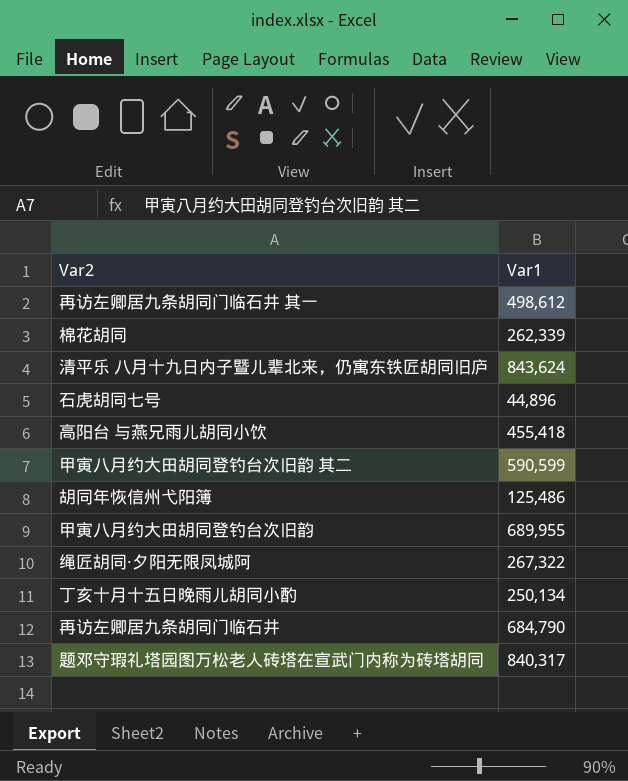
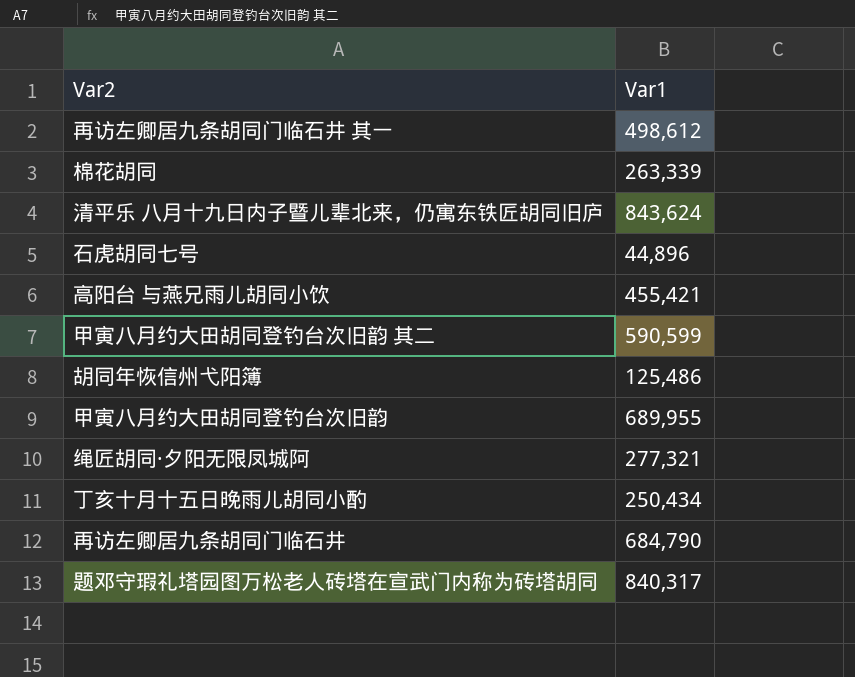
棉花胡同 | Var1: 262,339 -> 263,339
高阳台 与燕兄雨儿胡同小饮 | Var1: 455,418 -> 455,421
绳匠胡同·夕阳无限凤城阿 | Var1: 267,322 -> 277,321
丁亥十月十五日晚雨儿胡同小酌 | Var1: 250,134 -> 250,434

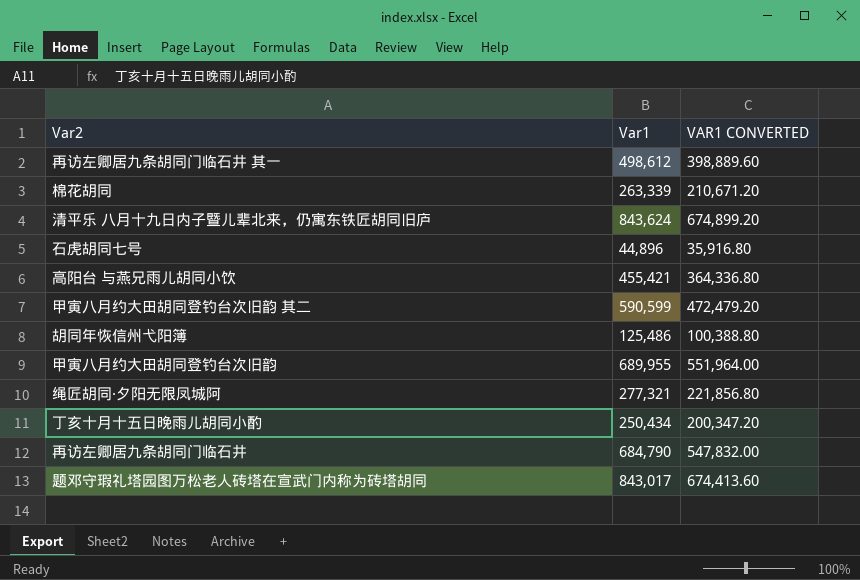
column VAR1 CONVERTED | formula: none -> [Var1] * 0.8
题邓守瑕礼塔园图万松老人砖塔在宣武门内称为砖塔胡同 | Var1: 840,317 -> 843,017

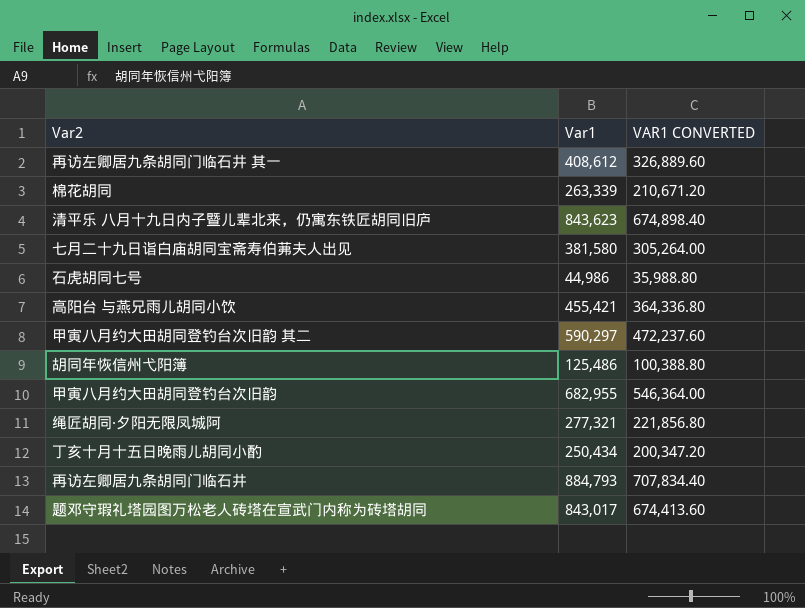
再访左卿居九条胡同门临石井 其一 | Var1: 498,612 -> 408,612
再访左卿居九条胡同门临石井 其一 | VAR1 CONVERTED: 398,889.60 -> 326,889.60
清平乐 八月十九日内子暨儿辈北来，仍寓东铁匠胡同旧庐 | Var1: 843,624 -> 843,623
清平乐 八月十九日内子暨儿辈北来，仍寓东铁匠胡同旧庐 | VAR1 CONVERTED: 674,899.20 -> 674,898.40
row 七月二十九日诣白庙胡同宝斋寿伯茀夫人出见: none -> 381,580 | 305,264.00
石虎胡同七号 | Var1: 44,896 -> 44,986
石虎胡同七号 | VAR1 CONVERTED: 35,916.80 -> 35,988.80
甲寅八月约大田胡同登钓台次旧韵 其二 | Var1: 590,599 -> 590,297
甲寅八月约大田胡同登钓台次旧韵 其二 | VAR1 CONVERTED: 472,479.20 -> 472,237.60
甲寅八月约大田胡同登钓台次旧韵 | Var1: 689,955 -> 682,955
甲寅八月约大田胡同登钓台次旧韵 | VAR1 CONVERTED: 551,964.00 -> 546,364.00
再访左卿居九条胡同门临石井 | Var1: 684,790 -> 884,793
再访左卿居九条胡同门临石井 | VAR1 CONVERTED: 547,832.00 -> 707,834.40

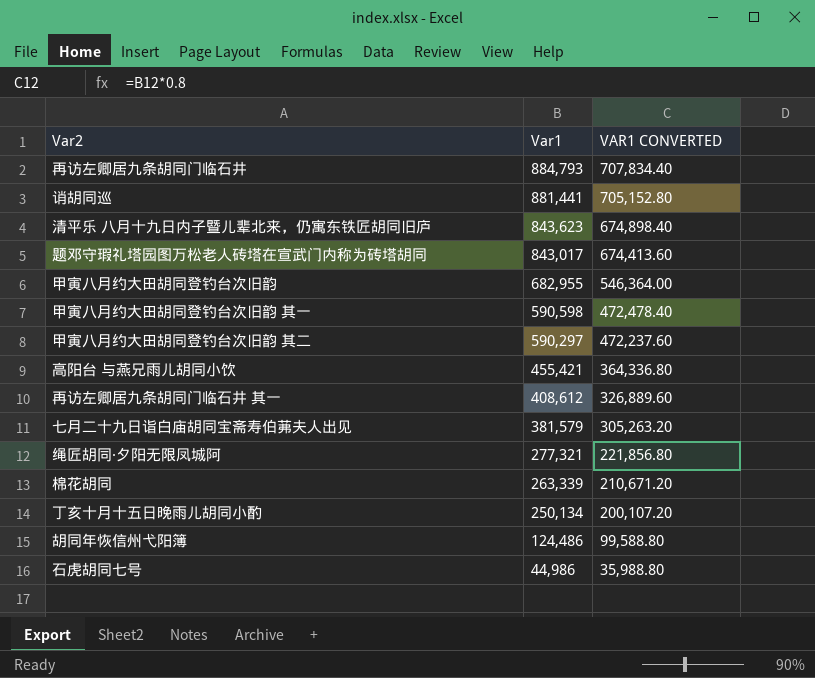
row order: none -> Var1 descending
row 诮胡同巡: none -> 881,441 | 705,152.80
row 甲寅八月约大田胡同登钓台次旧韵 其一: none -> 590,598 | 472,478.40
七月二十九日诣白庙胡同宝斋寿伯茀夫人出见 | Var1: 381,580 -> 381,579
七月二十九日诣白庙胡同宝斋寿伯茀夫人出见 | VAR1 CONVERTED: 305,264.00 -> 305,263.20
丁亥十月十五日晚雨儿胡同小酌 | Var1: 250,434 -> 250,134
丁亥十月十五日晚雨儿胡同小酌 | VAR1 CONVERTED: 200,347.20 -> 200,107.20
胡同年恢信州弋阳簿 | Var1: 125,486 -> 124,486
胡同年恢信州弋阳簿 | VAR1 CONVERTED: 100,388.80 -> 99,588.80

